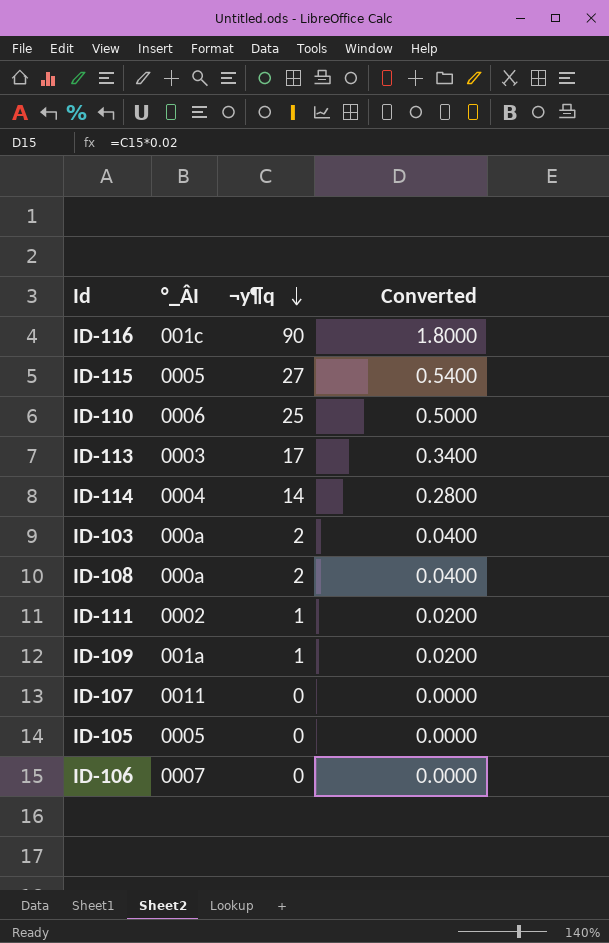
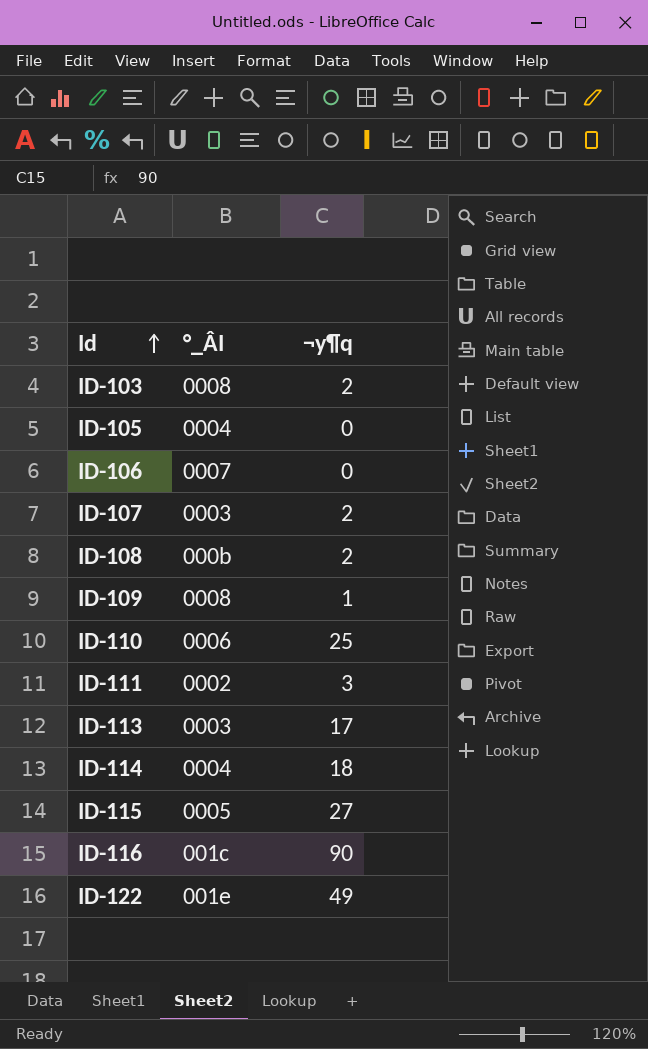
row order: ¬y¶q descending -> Id ascending
column Converted | formula: [¬y¶q] * 0.02 -> none
ID-103 | °_ÂI: 000a -> 0008
ID-105 | °_ÂI: 0005 -> 0004
ID-107 | °_ÂI: 0011 -> 0003
ID-107 | ¬y¶q: 0 -> 2
ID-108 | °_ÂI: 000a -> 000b
ID-109 | °_ÂI: 001a -> 0008
ID-111 | ¬y¶q: 1 -> 3
ID-114 | ¬y¶q: 14 -> 18
row ID-122: none -> 001e | 49

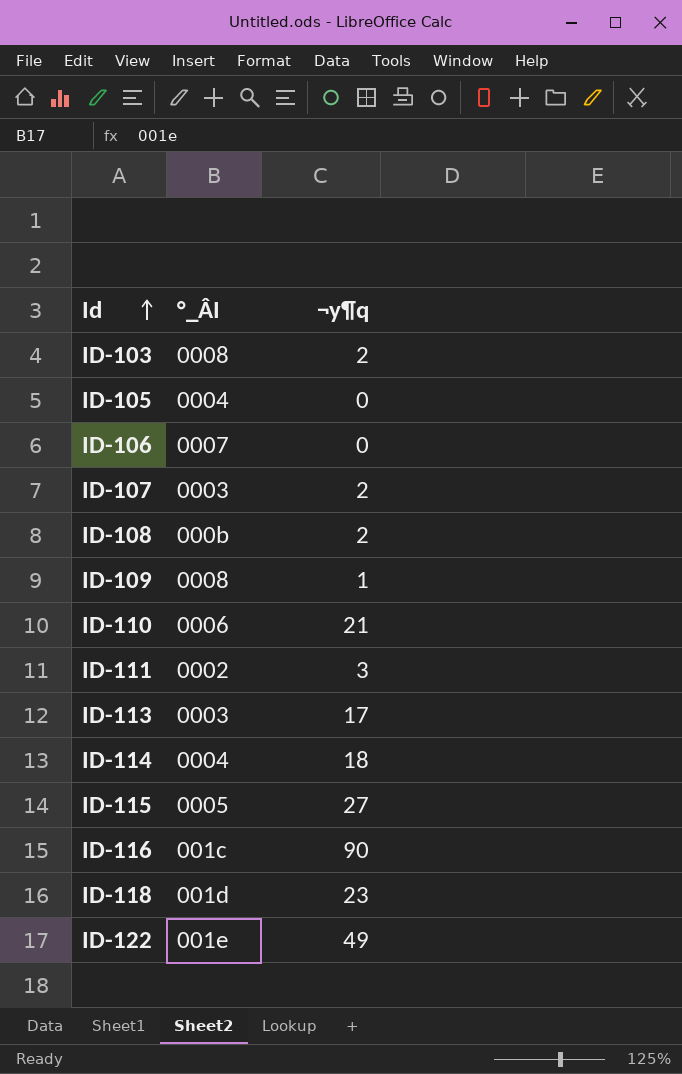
ID-110 | ¬y¶q: 25 -> 21
row ID-118: none -> 001d | 23

